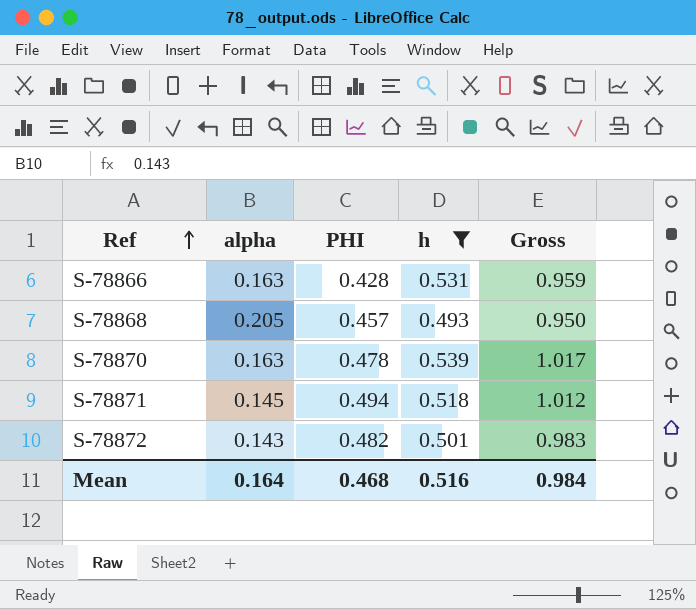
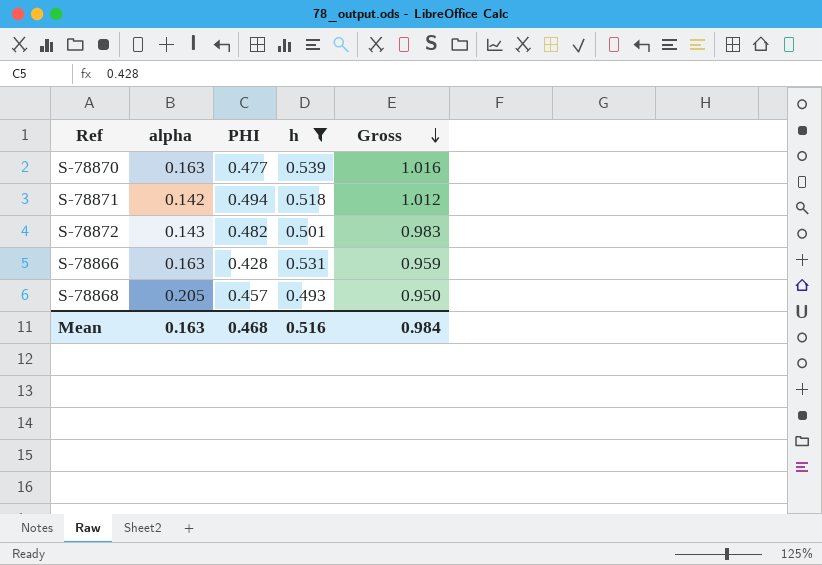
row order: Ref ascending -> Gross descending
S-78870 | PHI: 0.478 -> 0.477
S-78870 | Gross: 1.017 -> 1.016
S-78871 | alpha: 0.145 -> 0.142
Mean | alpha: 0.164 -> 0.163

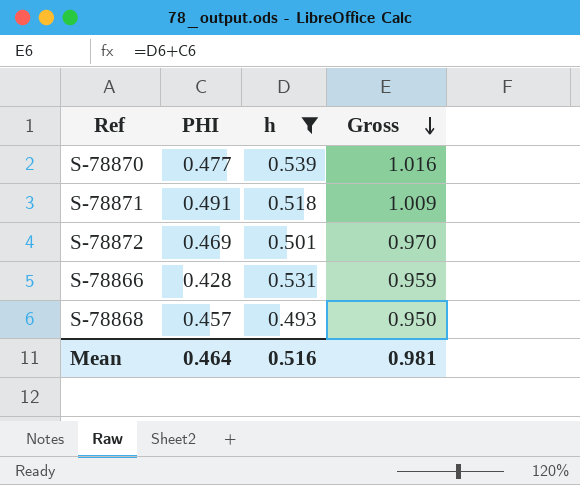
column alpha | position: 2 -> none
S-78871 | PHI: 0.494 -> 0.491
S-78871 | Gross: 1.012 -> 1.009
S-78872 | PHI: 0.482 -> 0.469
S-78872 | Gross: 0.983 -> 0.970
Mean | PHI: 0.468 -> 0.464
Mean | Gross: 0.984 -> 0.981

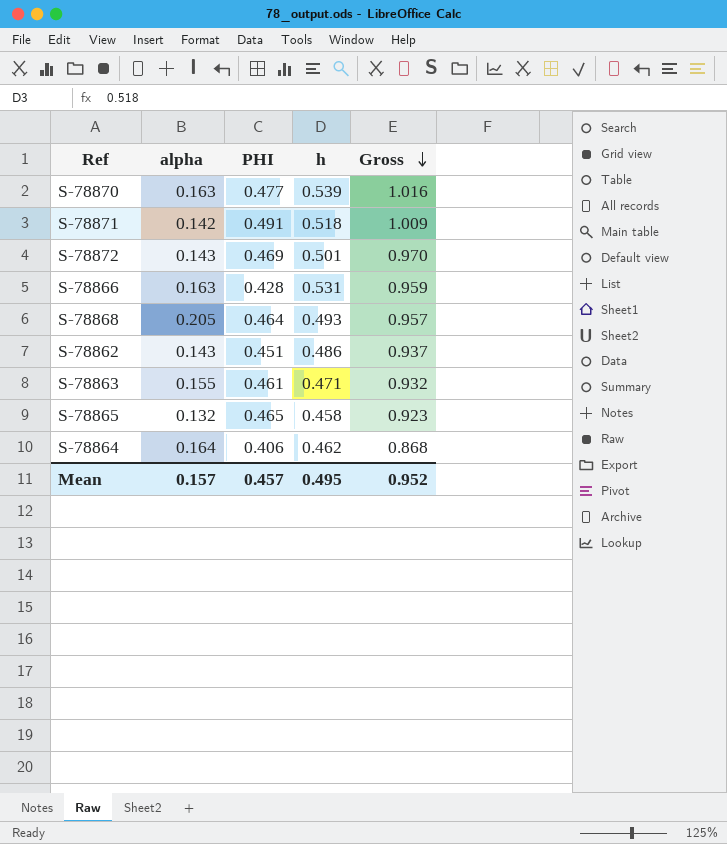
filter: h >= 0.493 -> none
column alpha | position: none -> 2
S-78868 | PHI: 0.457 -> 0.464
S-78868 | Gross: 0.950 -> 0.957
Mean | PHI: 0.464 -> 0.457
Mean | h: 0.516 -> 0.495
Mean | Gross: 0.981 -> 0.952

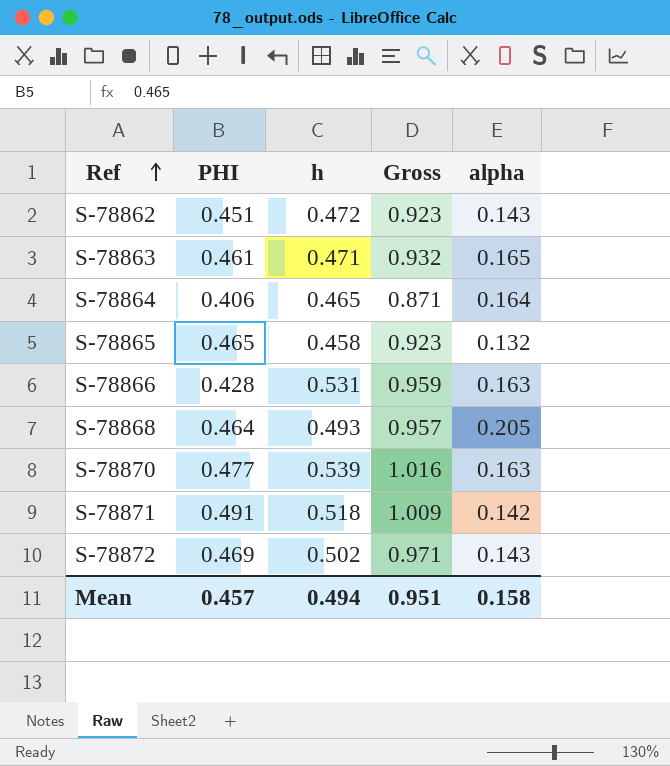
row order: Gross descending -> Ref ascending
column alpha | position: 2 -> 5
S-78862 | h: 0.486 -> 0.472
S-78862 | Gross: 0.937 -> 0.923
S-78863 | alpha: 0.155 -> 0.165
S-78864 | h: 0.462 -> 0.465
S-78864 | Gross: 0.868 -> 0.871
S-78872 | h: 0.501 -> 0.502
S-78872 | Gross: 0.970 -> 0.971
Mean | h: 0.495 -> 0.494
Mean | Gross: 0.952 -> 0.951
Mean | alpha: 0.157 -> 0.158

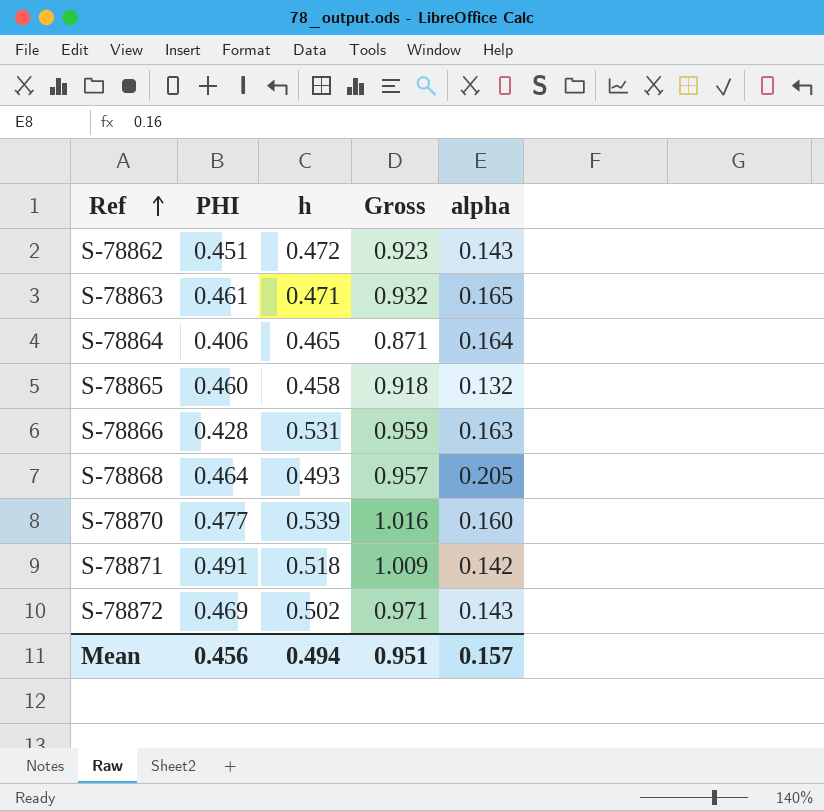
S-78865 | PHI: 0.465 -> 0.460
S-78865 | Gross: 0.923 -> 0.918
S-78870 | alpha: 0.163 -> 0.160
Mean | PHI: 0.457 -> 0.456
Mean | alpha: 0.158 -> 0.157

